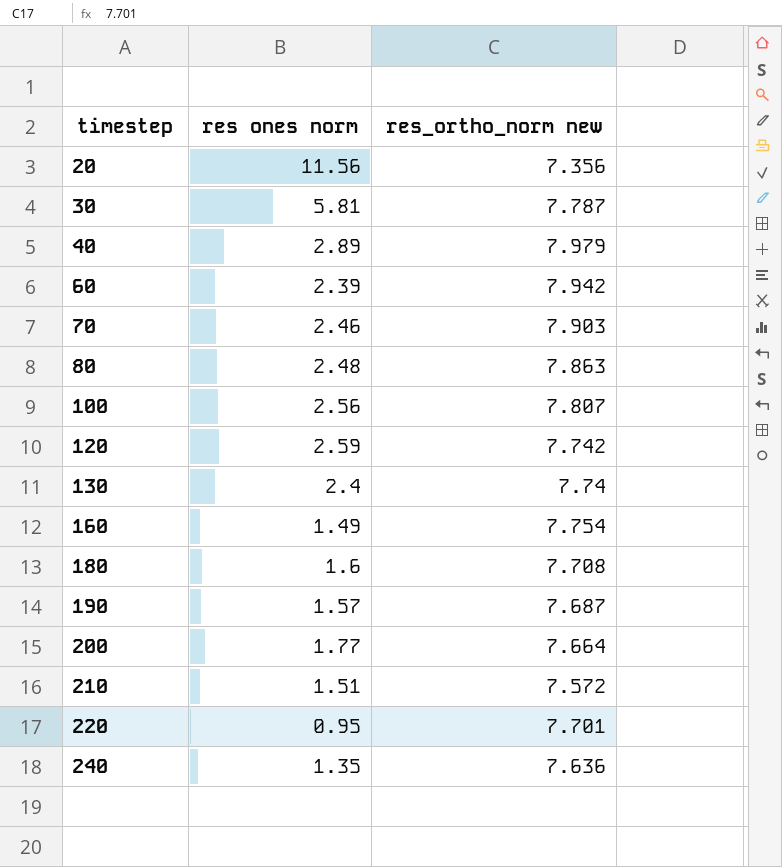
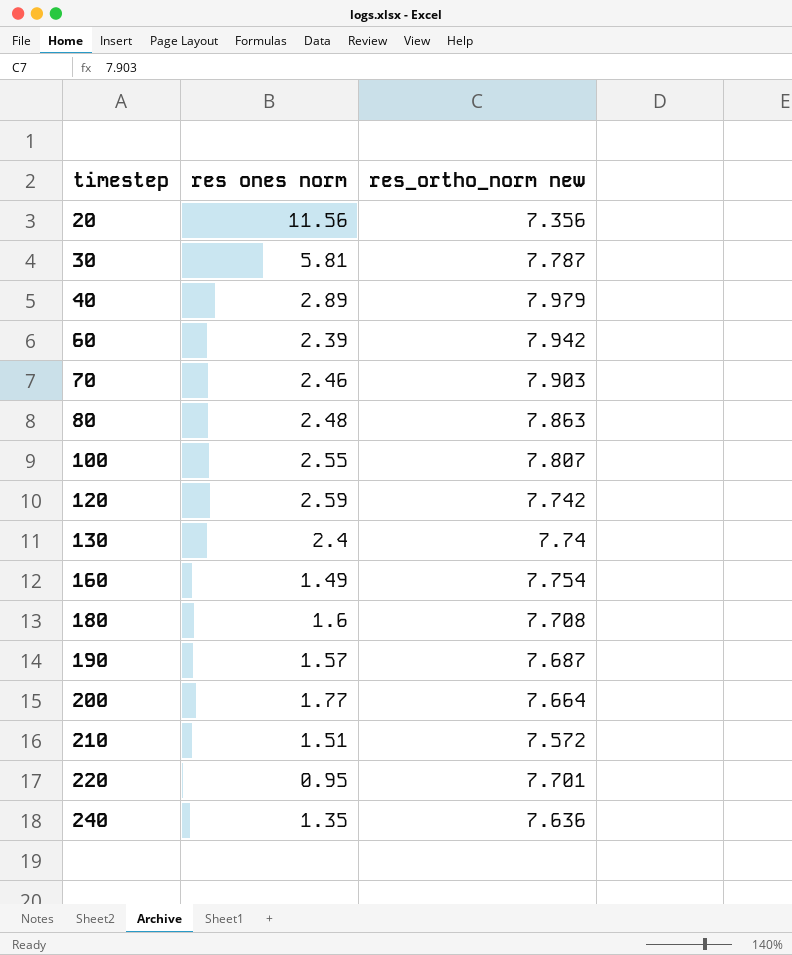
100 | res ones norm: 2.56 -> 2.55

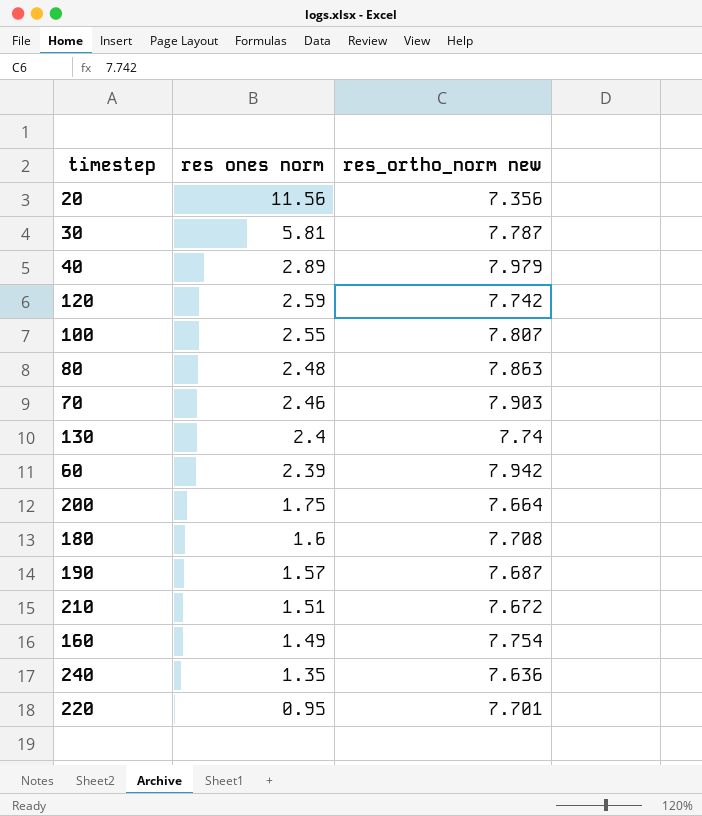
row order: timestep ascending -> res ones norm descending
200 | res ones norm: 1.77 -> 1.75
210 | res_ortho_norm new: 7.572 -> 7.672

